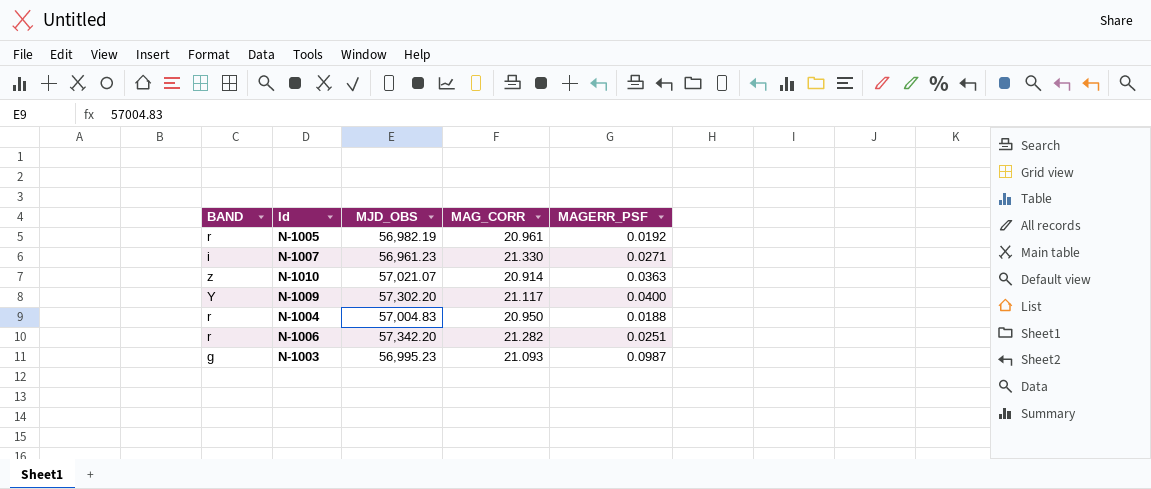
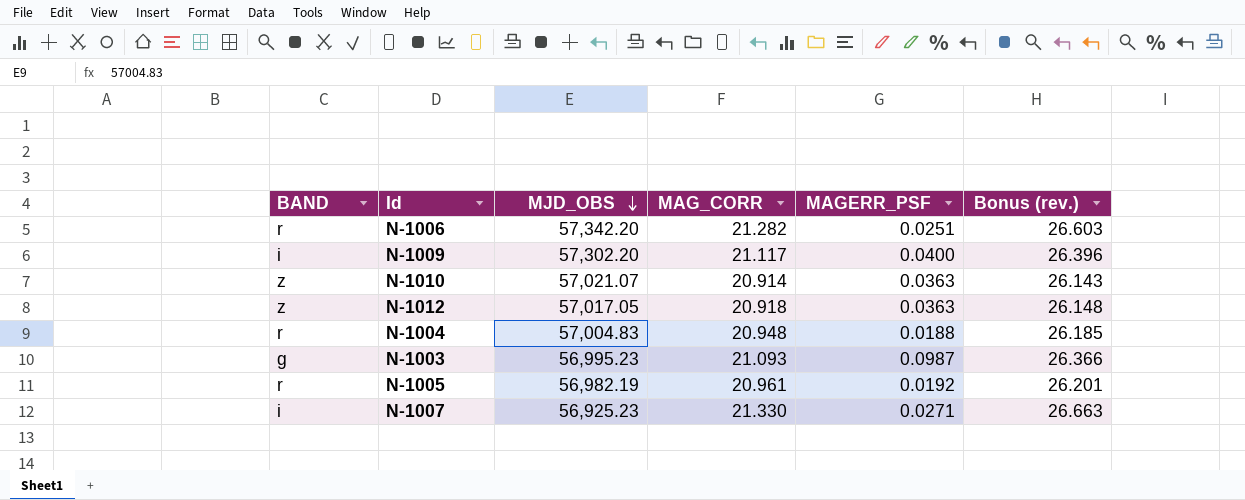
row order: none -> MJD_OBS descending
column Bonus (rev.) | formula: none -> [MAG_CORR] * 1.25
N-1009 | BAND: Y -> i
row N-1012: none -> z | 57,017.05 | 20.918 | 0.0363 | 26.148
N-1004 | MAG_CORR: 20.950 -> 20.948
N-1007 | MJD_OBS: 56,961.23 -> 56,925.23

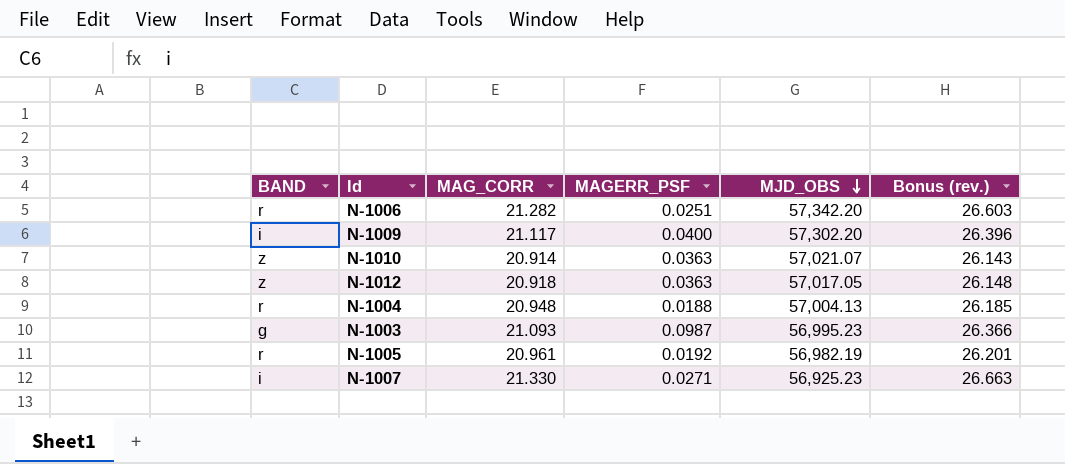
column MJD_OBS | position: 3 -> 5
N-1004 | MJD_OBS: 57,004.83 -> 57,004.13

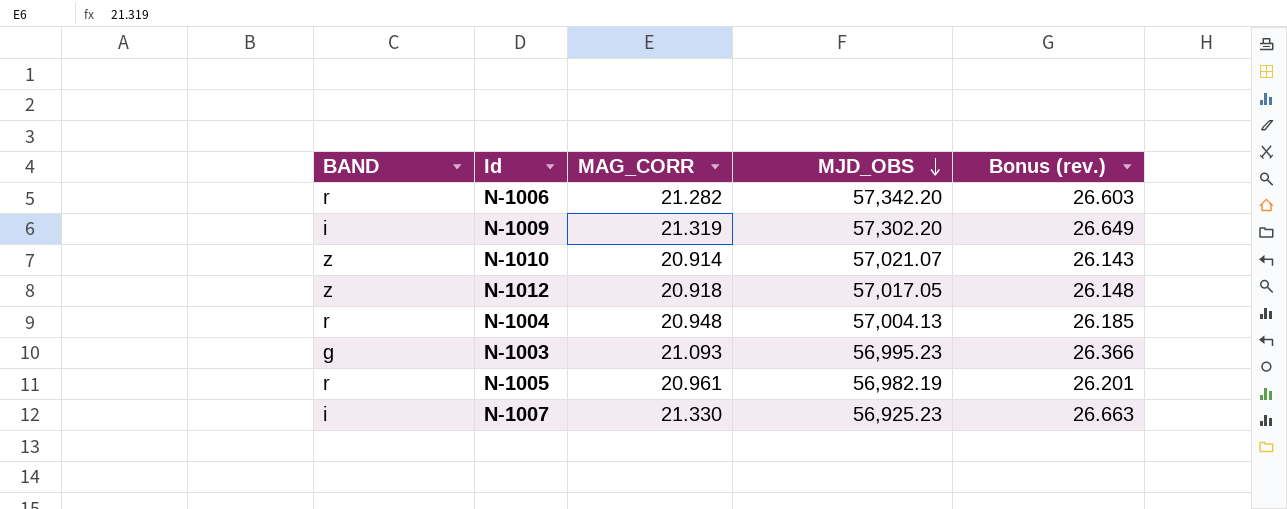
column MAGERR_PSF | position: 4 -> none
N-1009 | MAG_CORR: 21.117 -> 21.319
N-1009 | Bonus (rev.): 26.396 -> 26.649

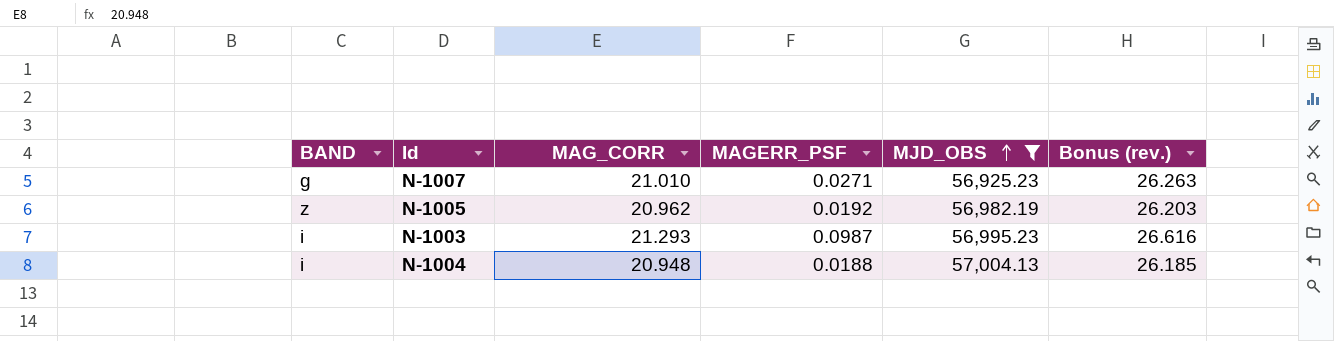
filter: none -> MJD_OBS <= 57,004.13
row order: MJD_OBS descending -> MJD_OBS ascending
column MAGERR_PSF | position: none -> 4
N-1007 | BAND: i -> g
N-1007 | MAG_CORR: 21.330 -> 21.010
N-1007 | Bonus (rev.): 26.663 -> 26.263
N-1005 | BAND: r -> z
N-1005 | MAG_CORR: 20.961 -> 20.962
N-1005 | Bonus (rev.): 26.201 -> 26.203
N-1003 | BAND: g -> i
N-1003 | MAG_CORR: 21.093 -> 21.293
N-1003 | Bonus (rev.): 26.366 -> 26.616
N-1004 | BAND: r -> i

